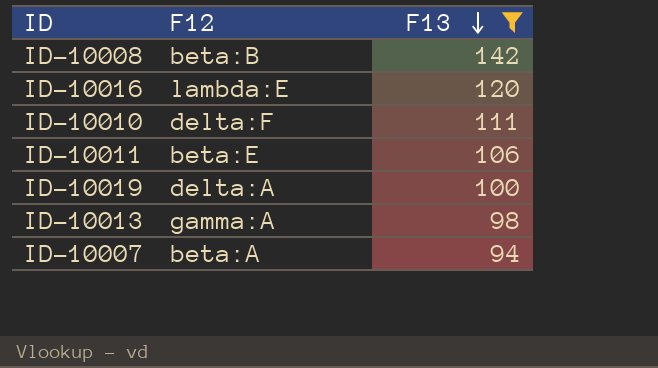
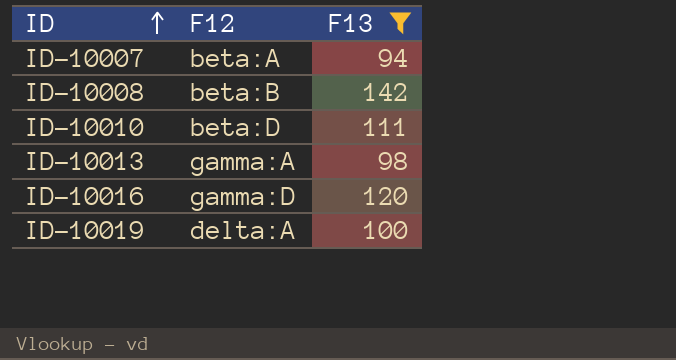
row order: F13 descending -> ID ascending
row ID-10011: beta:E | 106 -> none
ID-10010 | F12: delta:F -> beta:D
ID-10016 | F12: lambda:E -> gamma:D

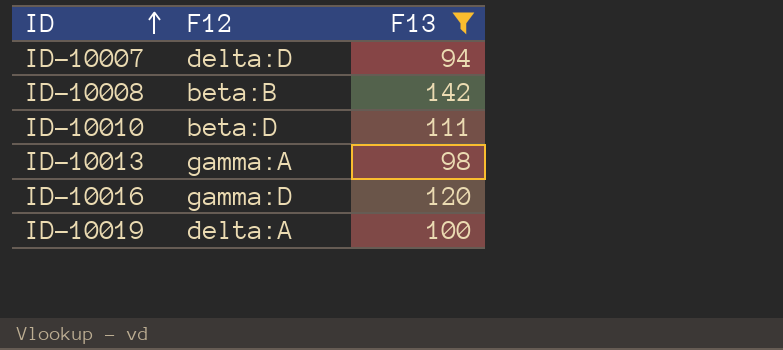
ID-10007 | F12: beta:A -> delta:D

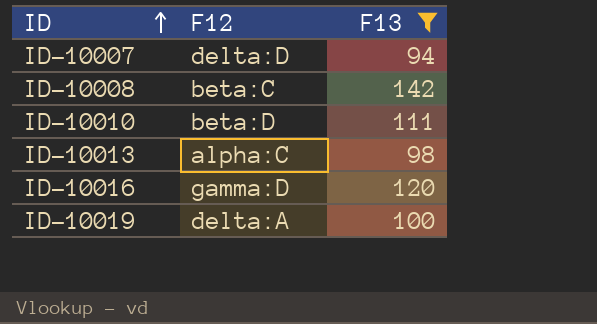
ID-10008 | F12: beta:B -> beta:C
ID-10013 | F12: gamma:A -> alpha:C

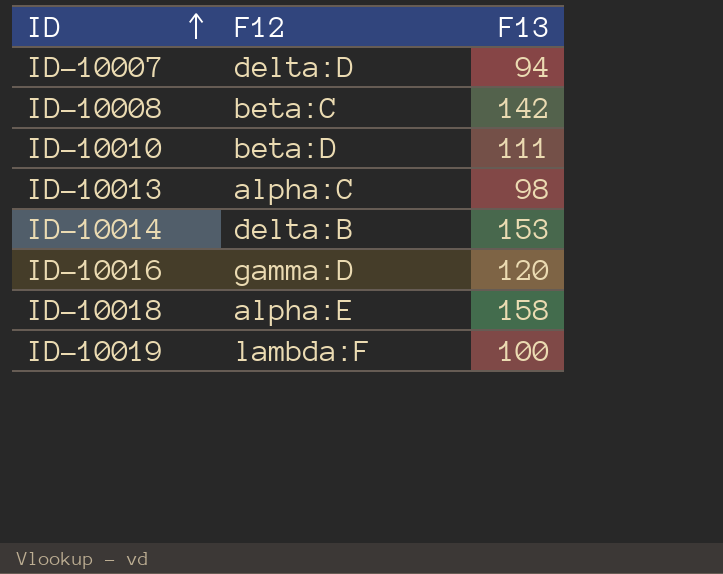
filter: F13 <= 142 -> none
ID-10019 | F12: delta:A -> lambda:F

